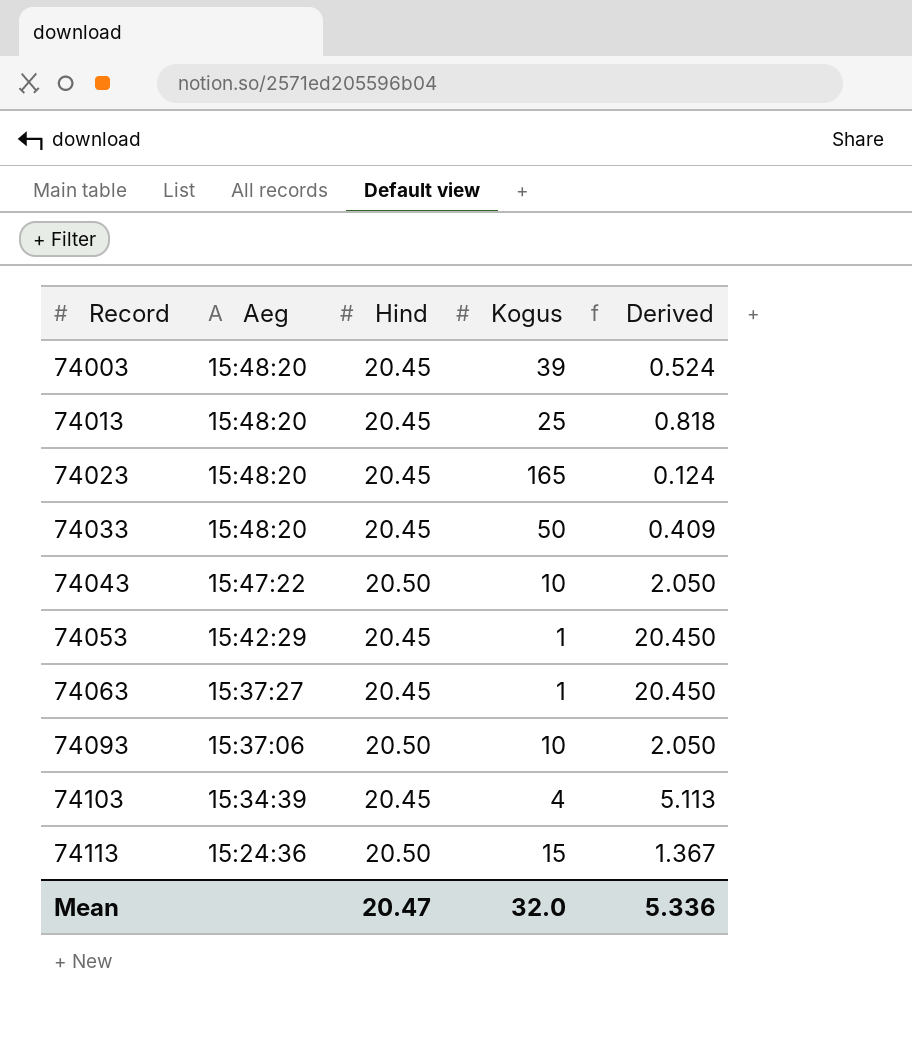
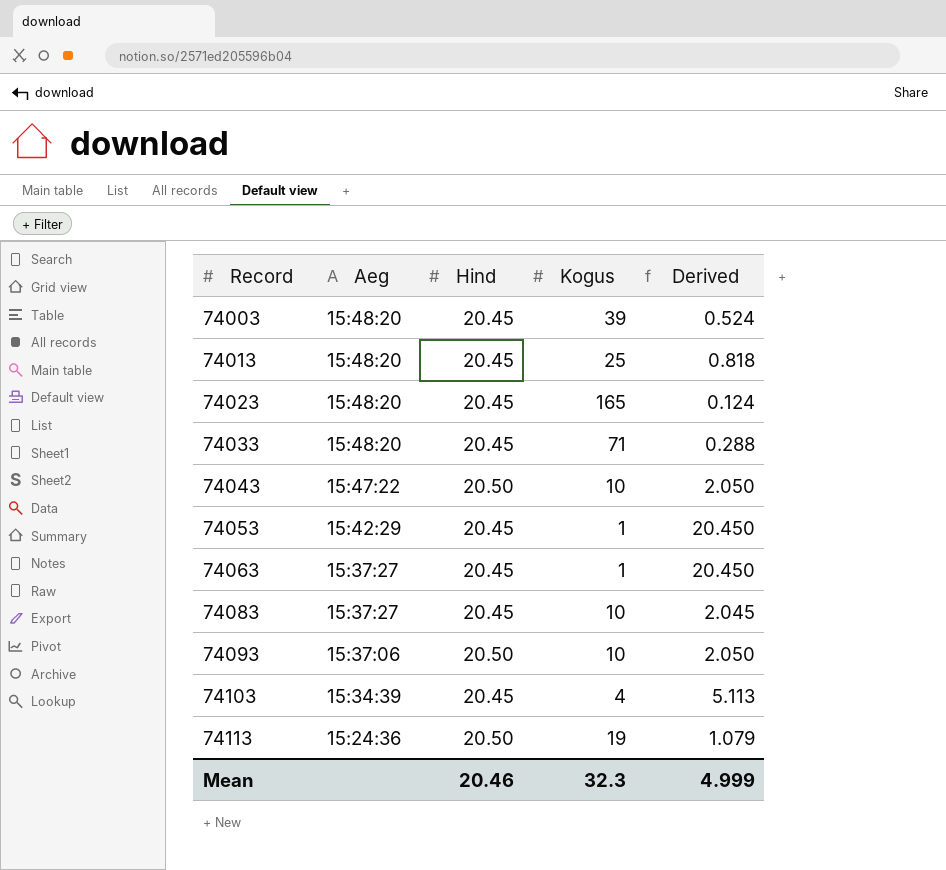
74033 | Kogus: 50 -> 71
74033 | Derived: 0.409 -> 0.288
row 74083: none -> 15:37:27 | 20.45 | 10 | 2.045
74113 | Kogus: 15 -> 19
74113 | Derived: 1.367 -> 1.079
Mean | Hind: 20.47 -> 20.46
Mean | Kogus: 32.0 -> 32.3
Mean | Derived: 5.336 -> 4.999

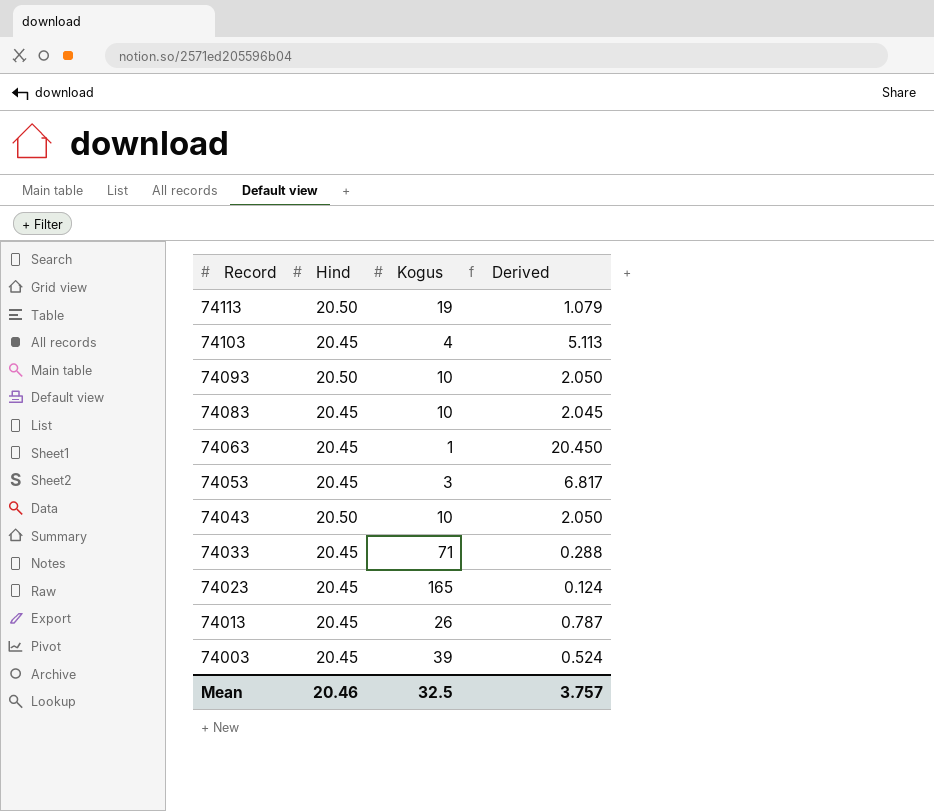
row order: Record ascending -> Record descending
column Aeg | position: 2 -> none
74053 | Kogus: 1 -> 3
74053 | Derived: 20.450 -> 6.817
74013 | Kogus: 25 -> 26
74013 | Derived: 0.818 -> 0.787
Mean | Kogus: 32.3 -> 32.5
Mean | Derived: 4.999 -> 3.757

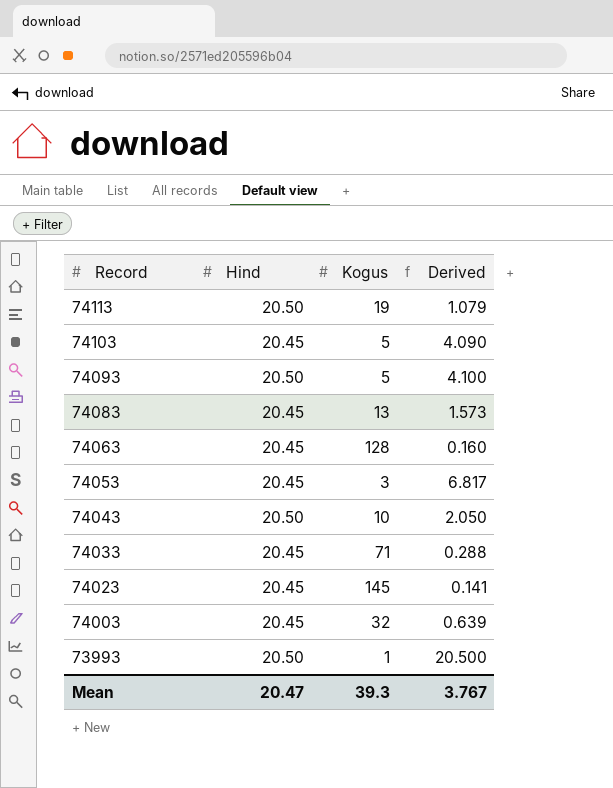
row 74013: 20.45 | 26 | 0.787 -> none
74103 | Kogus: 4 -> 5
74103 | Derived: 5.113 -> 4.090
74093 | Kogus: 10 -> 5
74093 | Derived: 2.050 -> 4.100
74083 | Kogus: 10 -> 13
74083 | Derived: 2.045 -> 1.573
74063 | Kogus: 1 -> 128
74063 | Derived: 20.450 -> 0.160
74023 | Kogus: 165 -> 145
74023 | Derived: 0.124 -> 0.141
74003 | Kogus: 39 -> 32
74003 | Derived: 0.524 -> 0.639
row 73993: none -> 20.50 | 1 | 20.500
Mean | Hind: 20.46 -> 20.47
Mean | Kogus: 32.5 -> 39.3
Mean | Derived: 3.757 -> 3.767

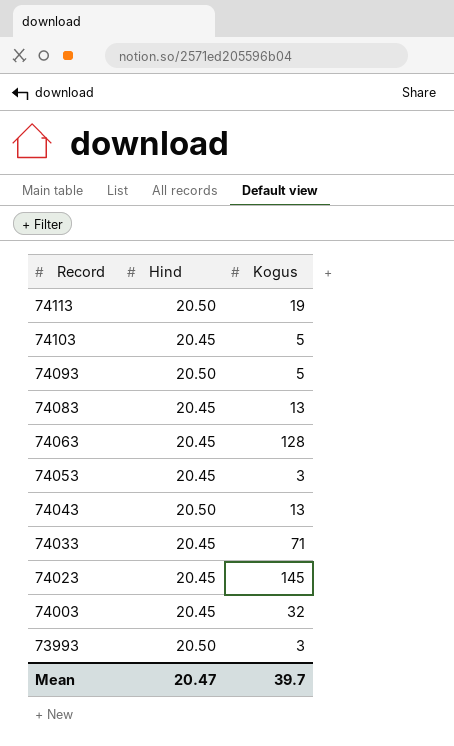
column Derived | formula: [Hind] / [Kogus] -> none
74043 | Kogus: 10 -> 13
73993 | Kogus: 1 -> 3
Mean | Kogus: 39.3 -> 39.7

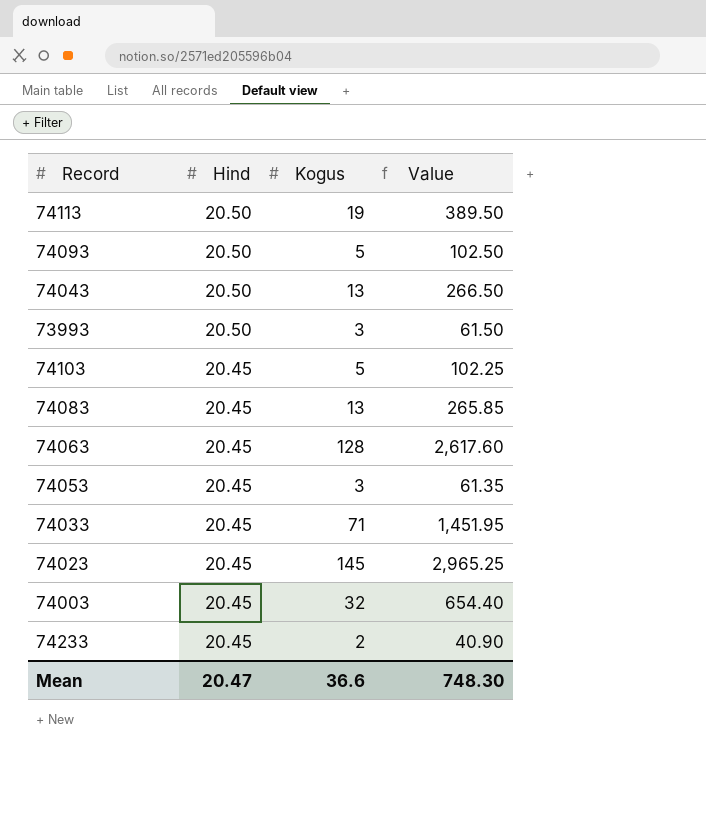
row order: Record descending -> Hind descending
column Value | formula: none -> [Hind] * [Kogus]
row 74233: none -> 20.45 | 2 | 40.90
Mean | Kogus: 39.7 -> 36.6

